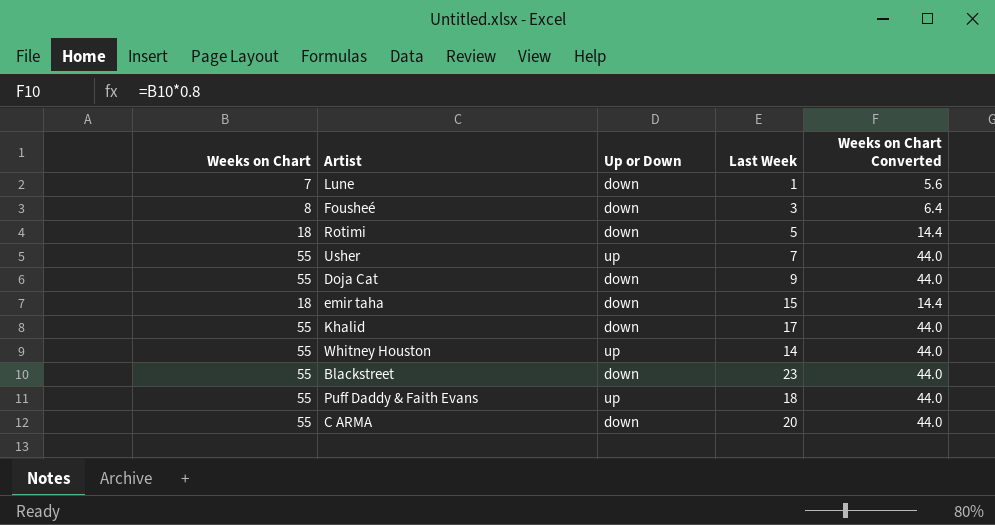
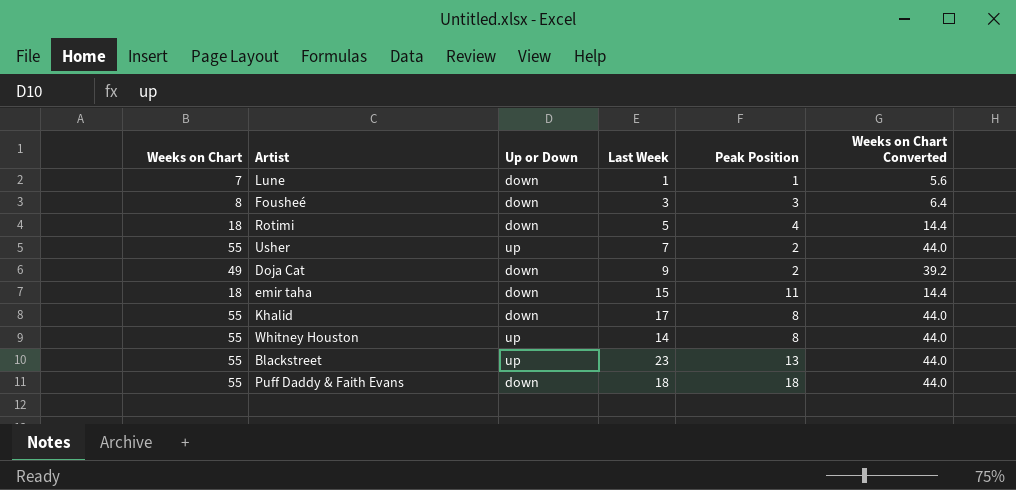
column Peak Position | position: none -> 5
row C ARMA: 55 | down | 20 | 44.0 -> none
Doja Cat | Weeks on Chart: 55 -> 49
Doja Cat | Weeks on Chart Converted: 44.0 -> 39.2
Blackstreet | Up or Down: down -> up
Puff Daddy & Faith Evans | Up or Down: up -> down

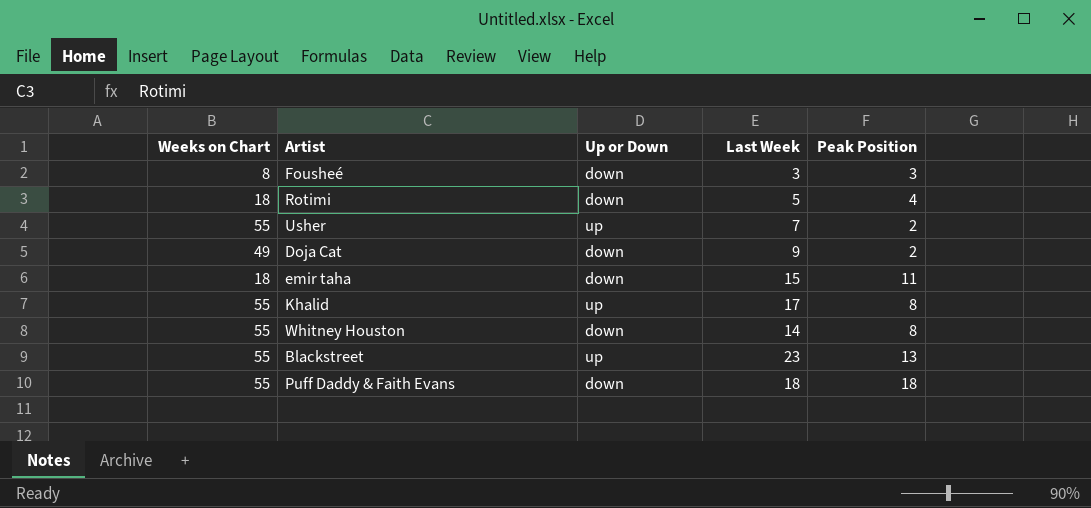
column Weeks on Chart Converted | formula: [Weeks on Chart] * 0.8 -> none
row Lune: 7 | down | 1 | 1 | 5.6 -> none
Khalid | Up or Down: down -> up
Whitney Houston | Up or Down: up -> down

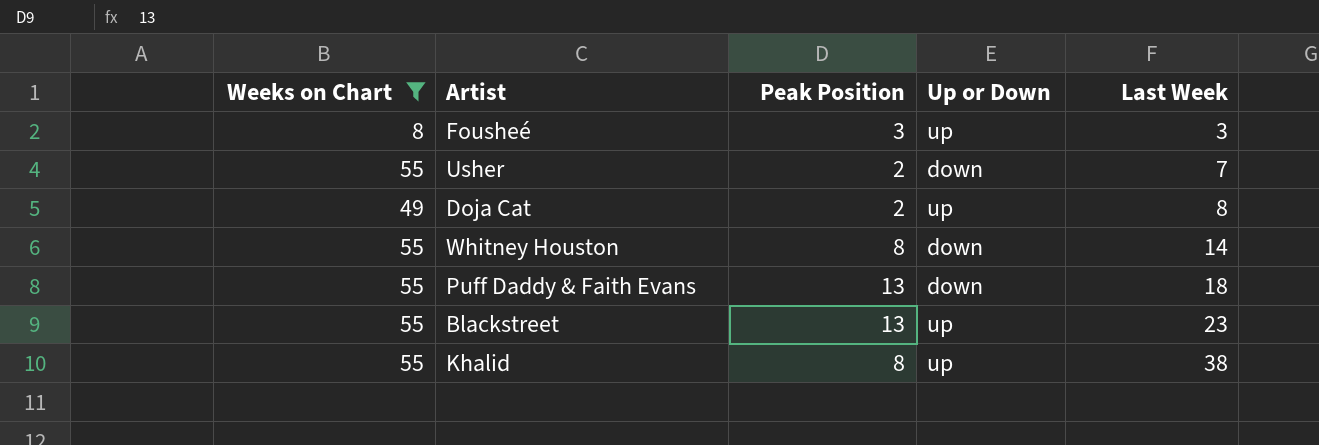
filter: none -> Weeks on Chart != 18
row order: none -> Last Week ascending
column Peak Position | position: 5 -> 3
Fousheé | Up or Down: down -> up
Usher | Up or Down: up -> down
Doja Cat | Up or Down: down -> up
Doja Cat | Last Week: 9 -> 8
Puff Daddy & Faith Evans | Peak Position: 18 -> 13
Khalid | Last Week: 17 -> 38

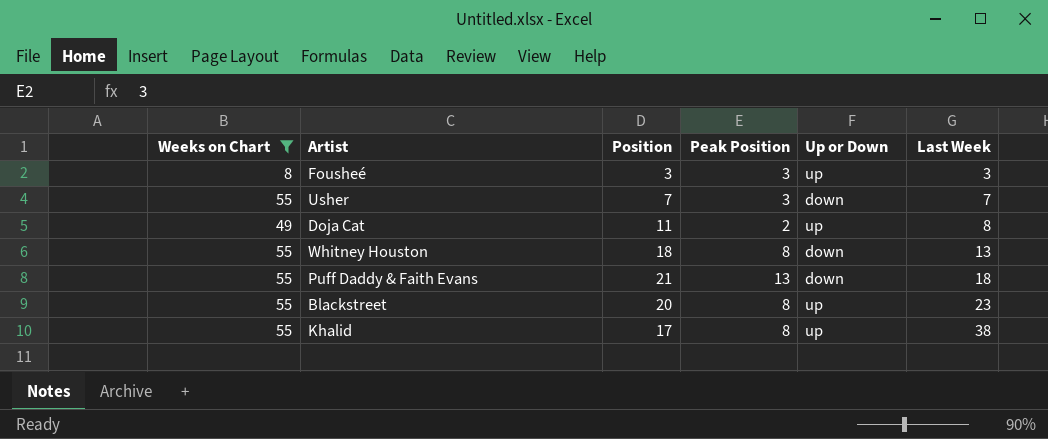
column Position | position: none -> 3
Usher | Peak Position: 2 -> 3
Whitney Houston | Last Week: 14 -> 13
Blackstreet | Peak Position: 13 -> 8

